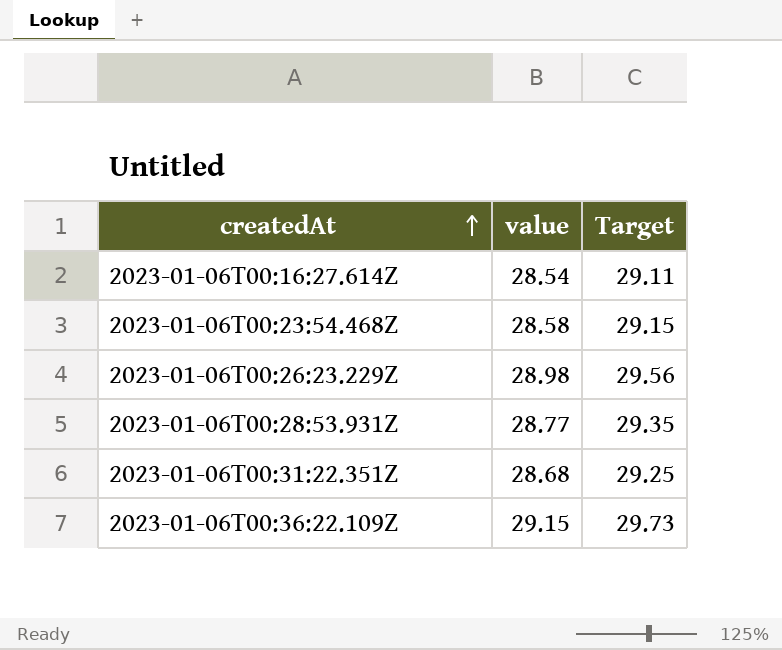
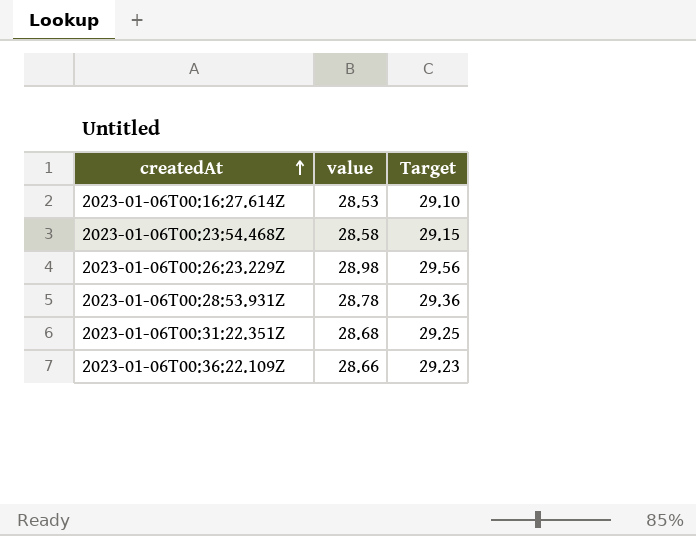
2023-01-06T00:16:27.614Z | value: 28.54 -> 28.53
2023-01-06T00:16:27.614Z | Target: 29.11 -> 29.10
2023-01-06T00:28:53.931Z | value: 28.77 -> 28.78
2023-01-06T00:28:53.931Z | Target: 29.35 -> 29.36
2023-01-06T00:36:22.109Z | value: 29.15 -> 28.66
2023-01-06T00:36:22.109Z | Target: 29.73 -> 29.23

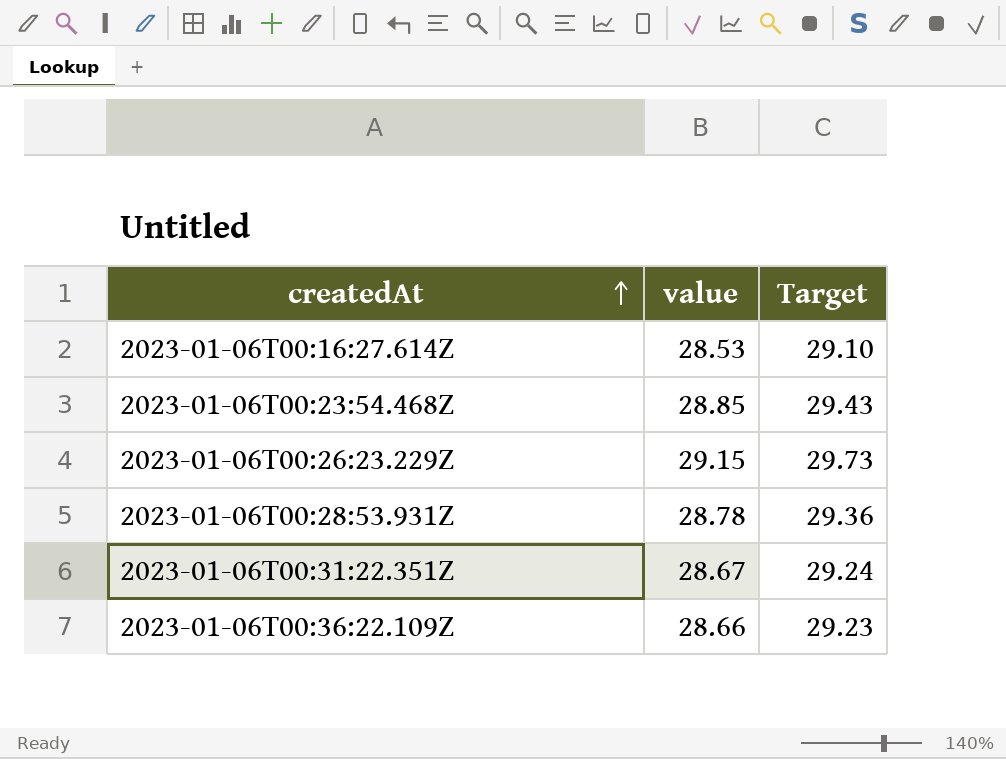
2023-01-06T00:23:54.468Z | value: 28.58 -> 28.85
2023-01-06T00:23:54.468Z | Target: 29.15 -> 29.43
2023-01-06T00:26:23.229Z | value: 28.98 -> 29.15
2023-01-06T00:26:23.229Z | Target: 29.56 -> 29.73
2023-01-06T00:31:22.351Z | value: 28.68 -> 28.67
2023-01-06T00:31:22.351Z | Target: 29.25 -> 29.24

